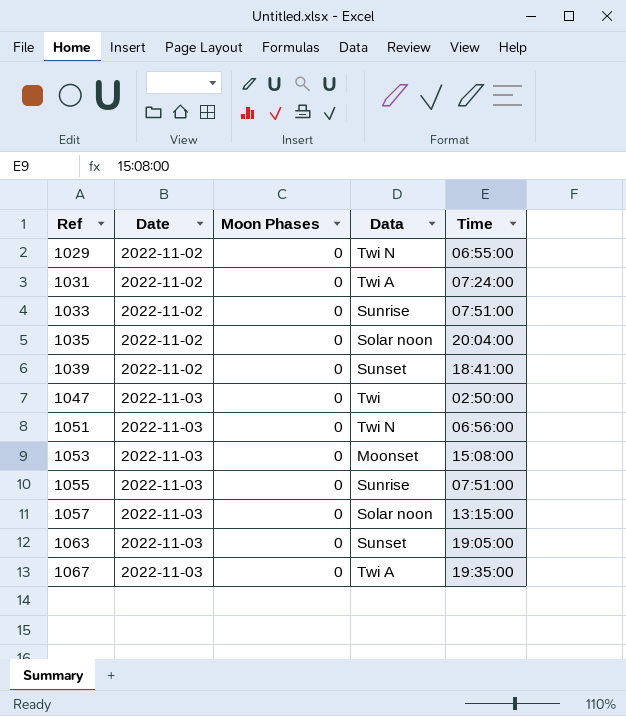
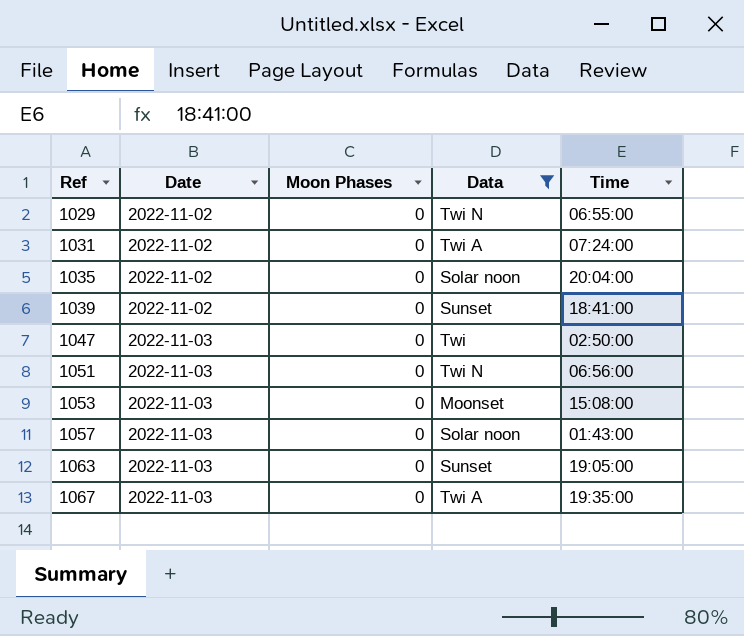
filter: none -> Data != Sunrise
1057 | Time: 13:15:00 -> 01:43:00

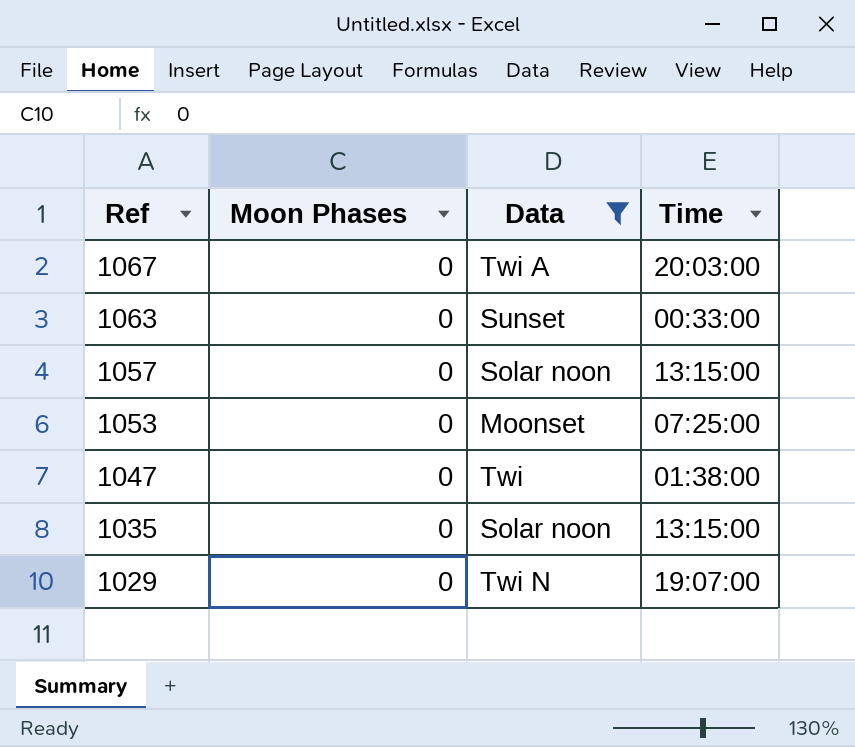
row order: Ref ascending -> Ref descending
column Date | position: 2 -> none
row 1031: 2022-11-02 | 0 | Twi A | 07:24:00 -> none
row 1039: 2022-11-02 | 0 | Sunset | 18:41:00 -> none
row 1051: 2022-11-03 | 0 | Twi N | 06:56:00 -> none
1067 | Time: 19:35:00 -> 20:03:00
1063 | Time: 19:05:00 -> 00:33:00
1057 | Time: 01:43:00 -> 13:15:00
1053 | Time: 15:08:00 -> 07:25:00
1047 | Time: 02:50:00 -> 01:38:00
1035 | Time: 20:04:00 -> 13:15:00
1029 | Time: 06:55:00 -> 19:07:00

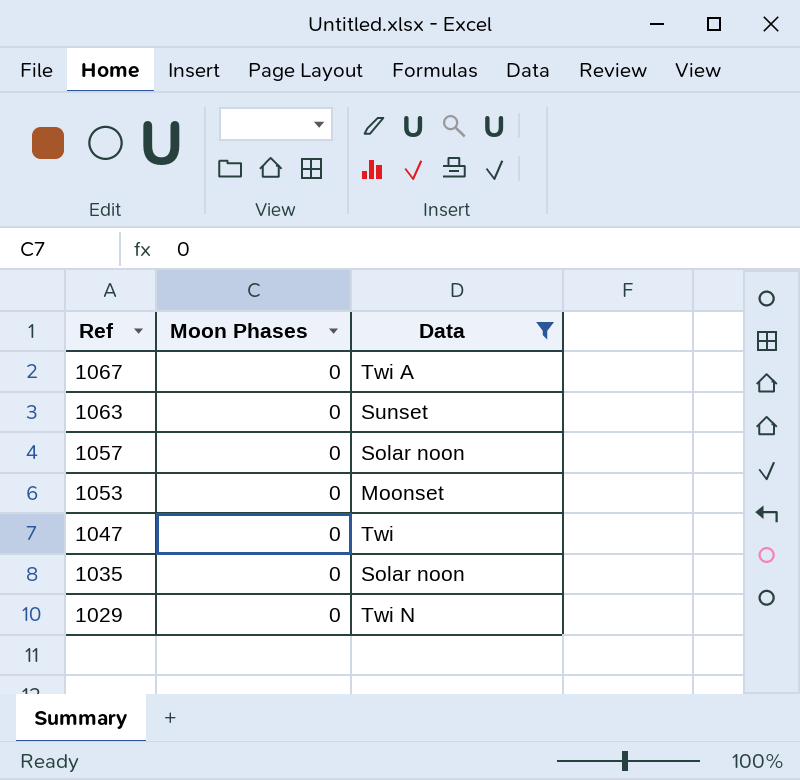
column Time | position: 4 -> none

